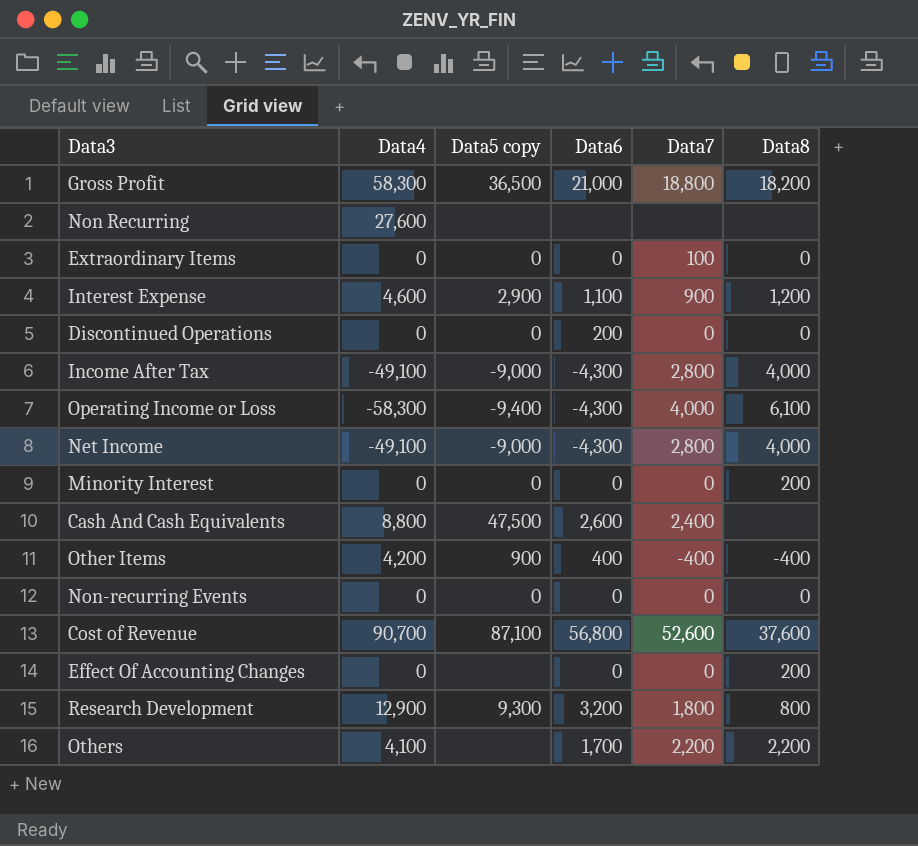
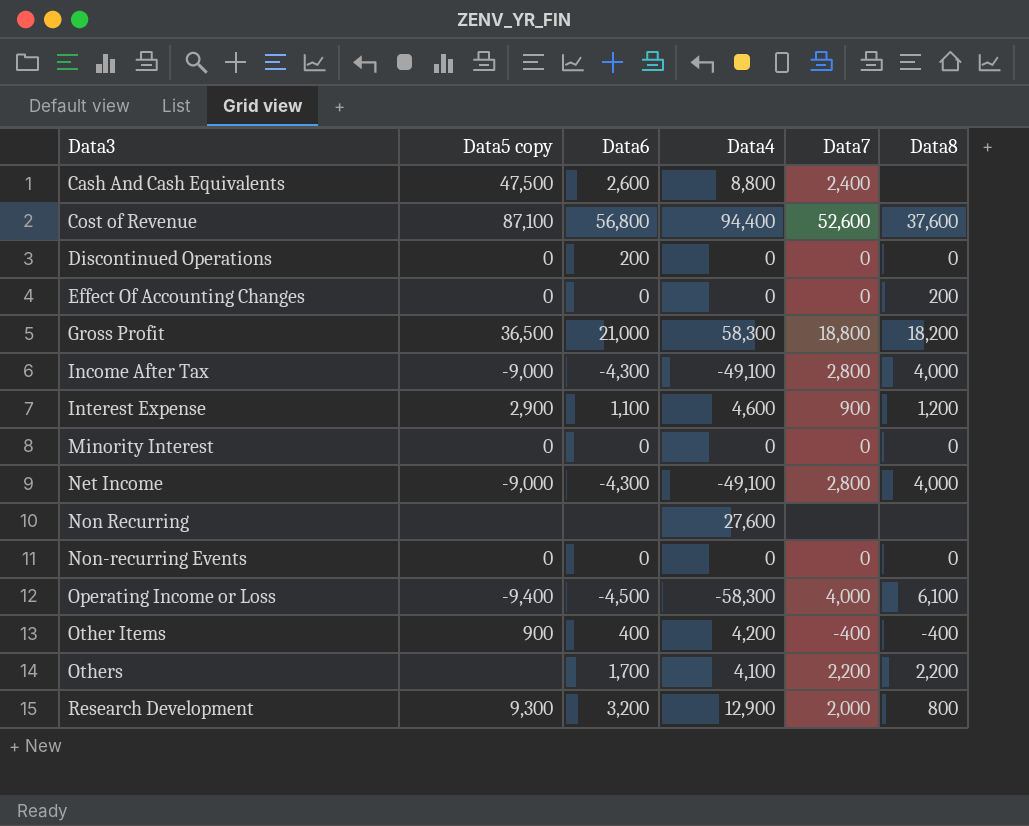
row order: none -> Data3 ascending
column Data4 | position: 2 -> 4
row Extraordinary Items: 0 | 0 | 0 | 100 | 0 -> none
Cost of Revenue | Data4: 90,700 -> 94,400
Effect Of Accounting Changes | Data5 copy: none -> 0
Minority Interest | Data8: 200 -> 0
Operating Income or Loss | Data6: -4,300 -> -4,500
Research Development | Data7: 1,800 -> 2,000

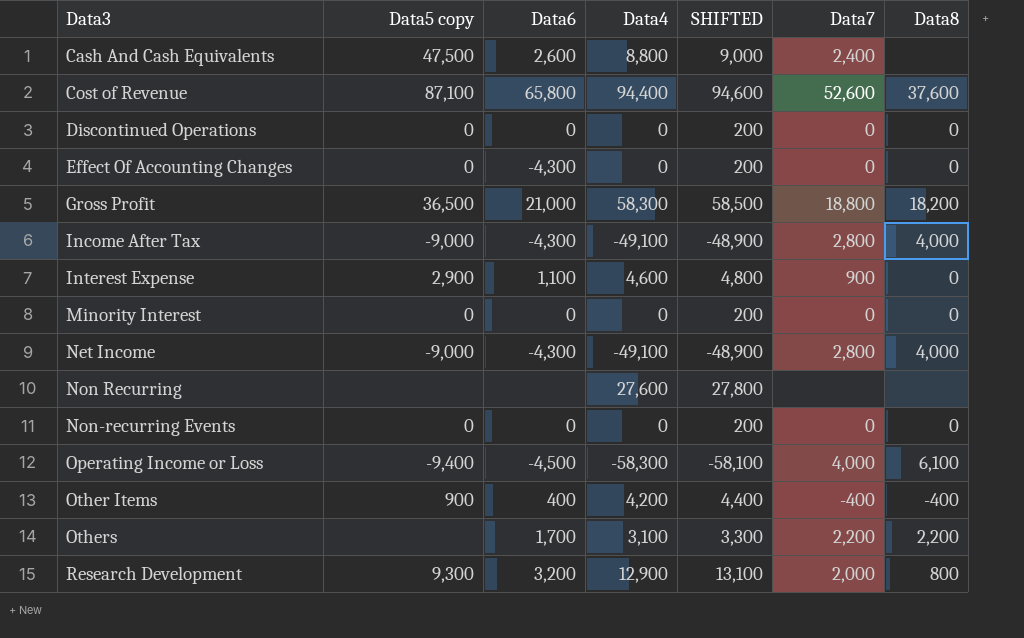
column SHIFTED | formula: none -> [Data4] + 200
Cost of Revenue | Data6: 56,800 -> 65,800
Discontinued Operations | Data6: 200 -> 0
Effect Of Accounting Changes | Data6: 0 -> -4,300
Effect Of Accounting Changes | Data8: 200 -> 0
Interest Expense | Data8: 1,200 -> 0
Others | Data4: 4,100 -> 3,100

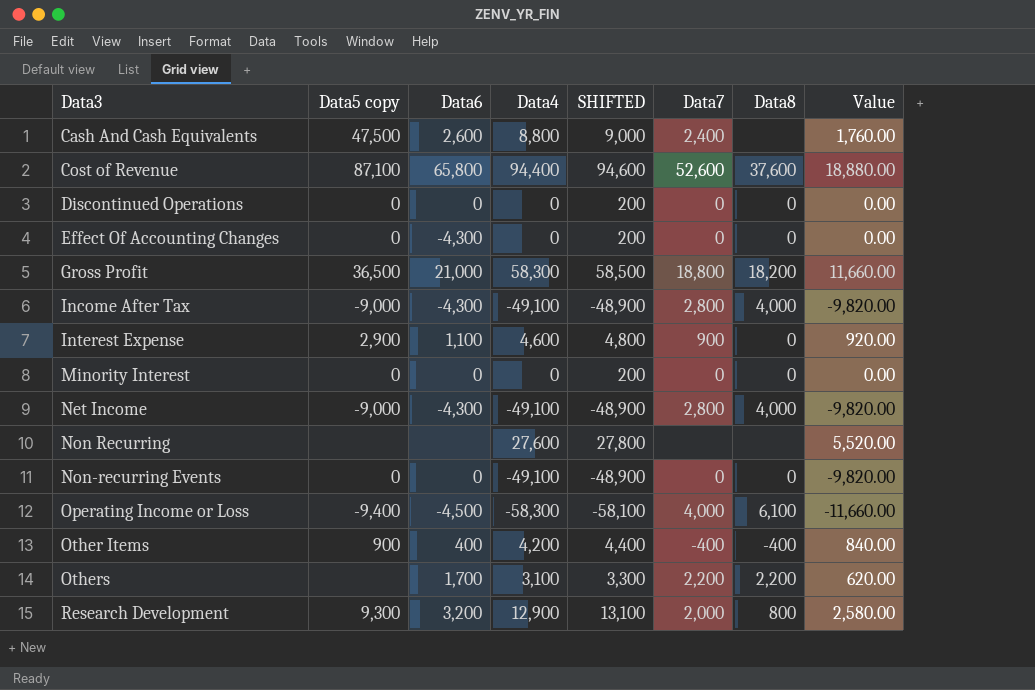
column Value | formula: none -> [Data4] * 0.2
Non-recurring Events | Data4: 0 -> -49,100
Non-recurring Events | SHIFTED: 200 -> -48,900

